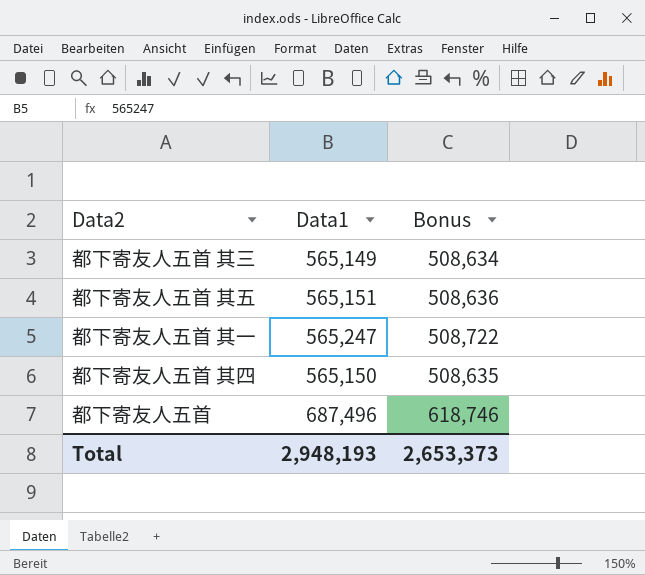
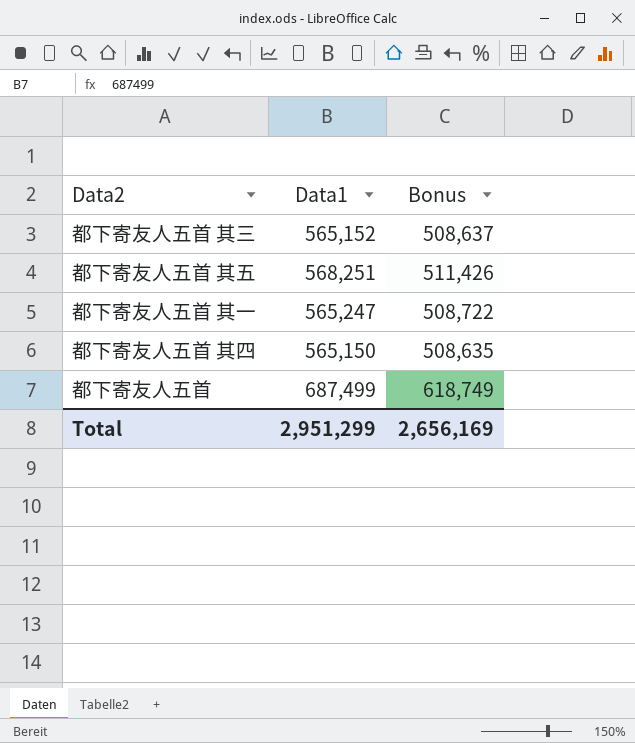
都下寄友人五首 其三 | Data1: 565,149 -> 565,152
都下寄友人五首 其三 | Bonus: 508,634 -> 508,637
都下寄友人五首 其五 | Data1: 565,151 -> 568,251
都下寄友人五首 其五 | Bonus: 508,636 -> 511,426
都下寄友人五首 | Data1: 687,496 -> 687,499
都下寄友人五首 | Bonus: 618,746 -> 618,749
Total | Data1: 2,948,193 -> 2,951,299
Total | Bonus: 2,653,373 -> 2,656,169

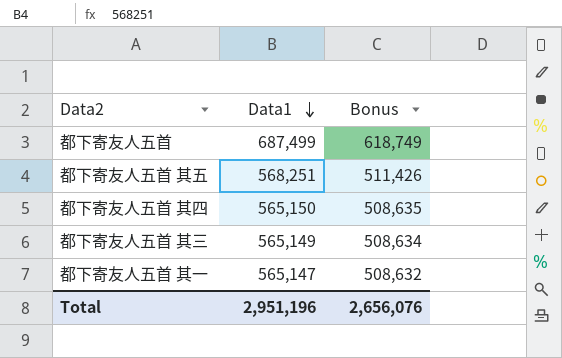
row order: none -> Data1 descending
都下寄友人五首 其三 | Data1: 565,152 -> 565,149
都下寄友人五首 其三 | Bonus: 508,637 -> 508,634
都下寄友人五首 其一 | Data1: 565,247 -> 565,147
都下寄友人五首 其一 | Bonus: 508,722 -> 508,632
Total | Data1: 2,951,299 -> 2,951,196
Total | Bonus: 2,656,169 -> 2,656,076

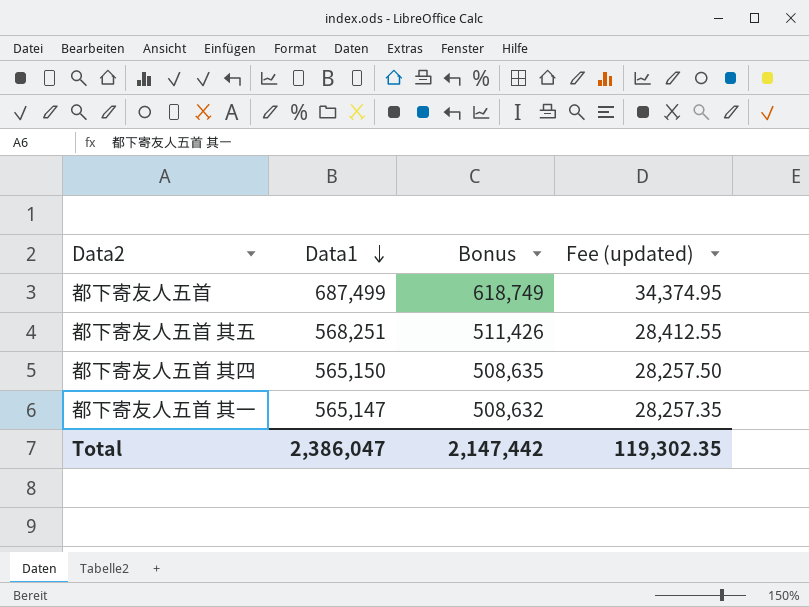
column Fee (updated) | formula: none -> [Data1] * 0.05
row 都下寄友人五首 其三: 565,149 | 508,634 -> none
Total | Data1: 2,951,196 -> 2,386,047
Total | Bonus: 2,656,076 -> 2,147,442

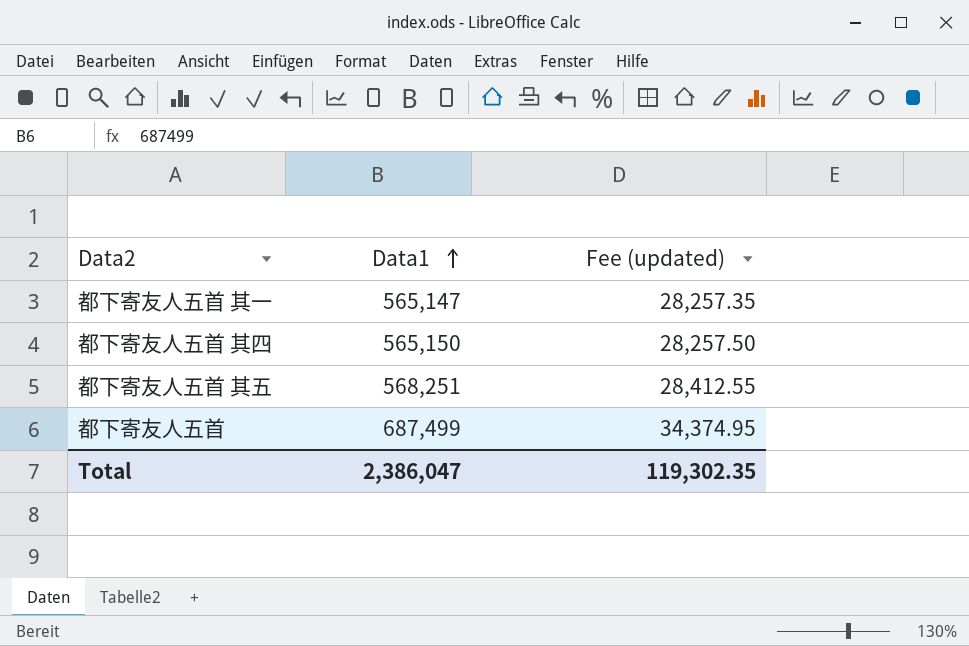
row order: Data1 descending -> Data1 ascending
column Bonus | formula: [Data1] * 0.9 -> none

